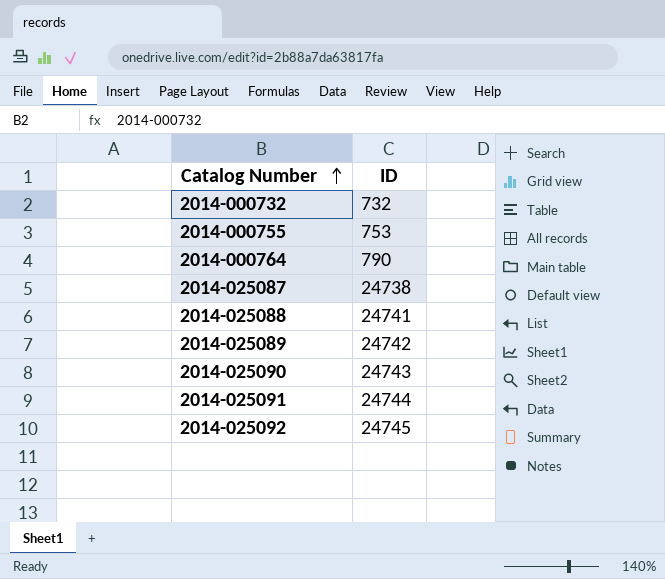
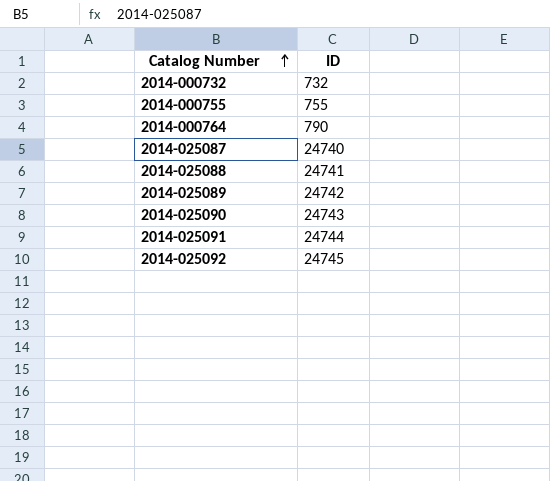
2014-000755 | ID: 753 -> 755
2014-025087 | ID: 24738 -> 24740

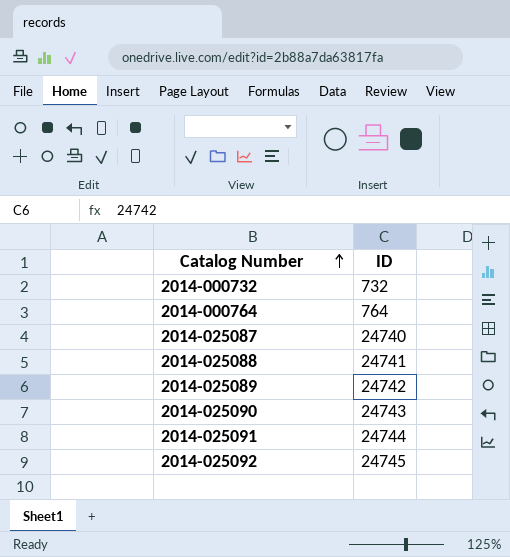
row 2014-000755: 755 -> none
2014-000764 | ID: 790 -> 764

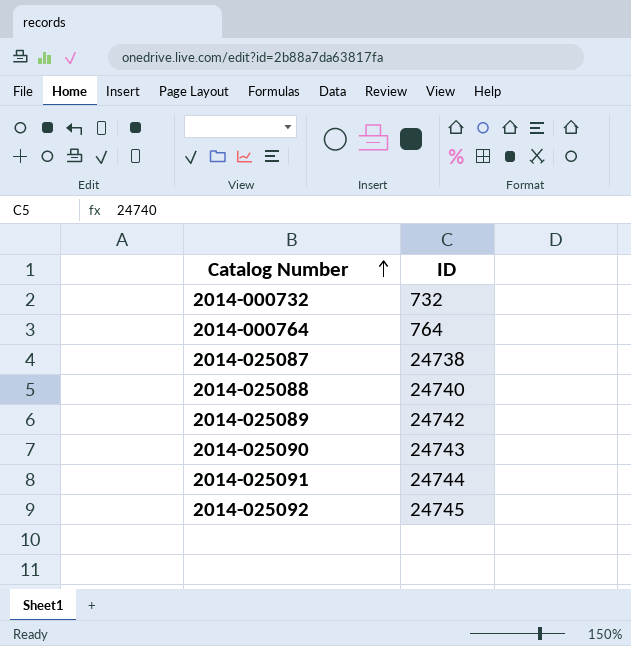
2014-025087 | ID: 24740 -> 24738
2014-025088 | ID: 24741 -> 24740

